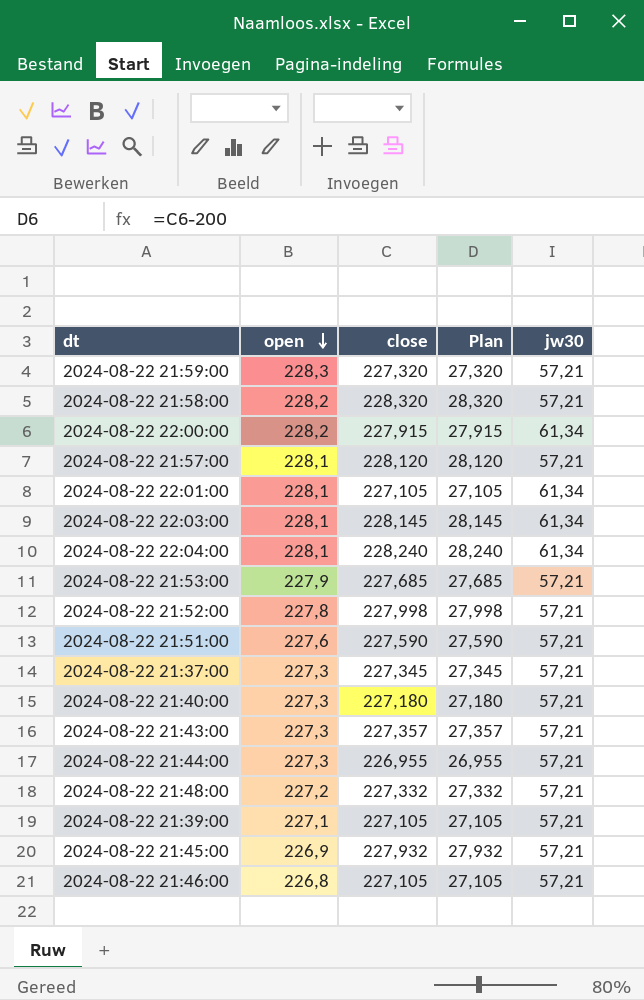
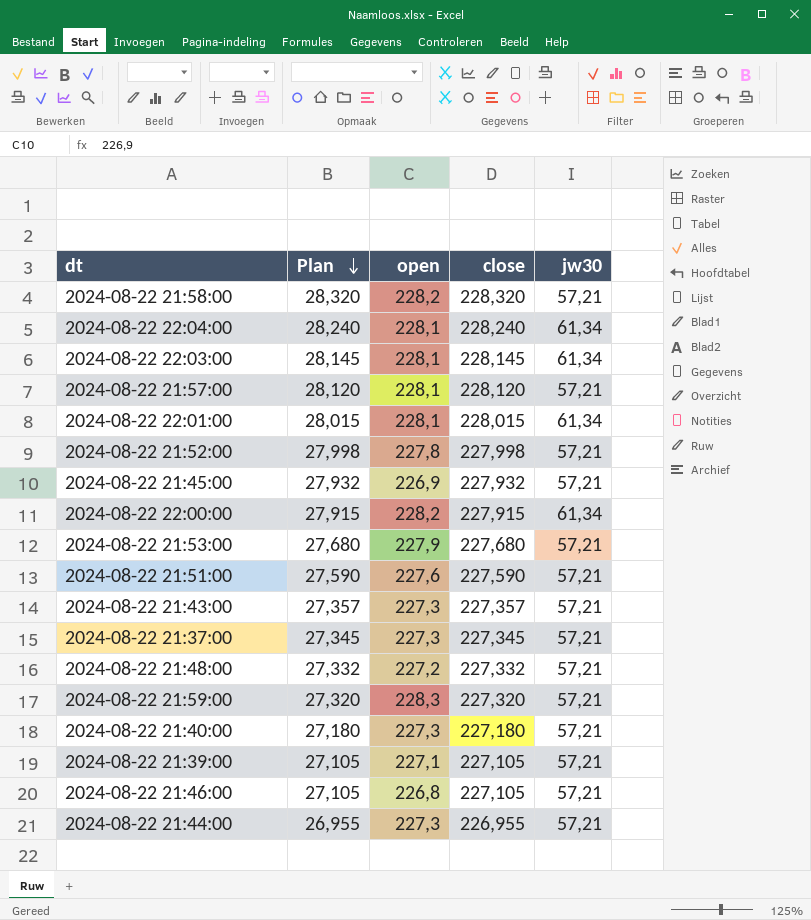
row order: open descending -> Plan descending
column Plan | position: 4 -> 2
2024-08-22 22:01:00 | Plan: 27,105 -> 28,015
2024-08-22 22:01:00 | close: 227,105 -> 228,015
2024-08-22 21:53:00 | Plan: 27,685 -> 27,680
2024-08-22 21:53:00 | close: 227,685 -> 227,680

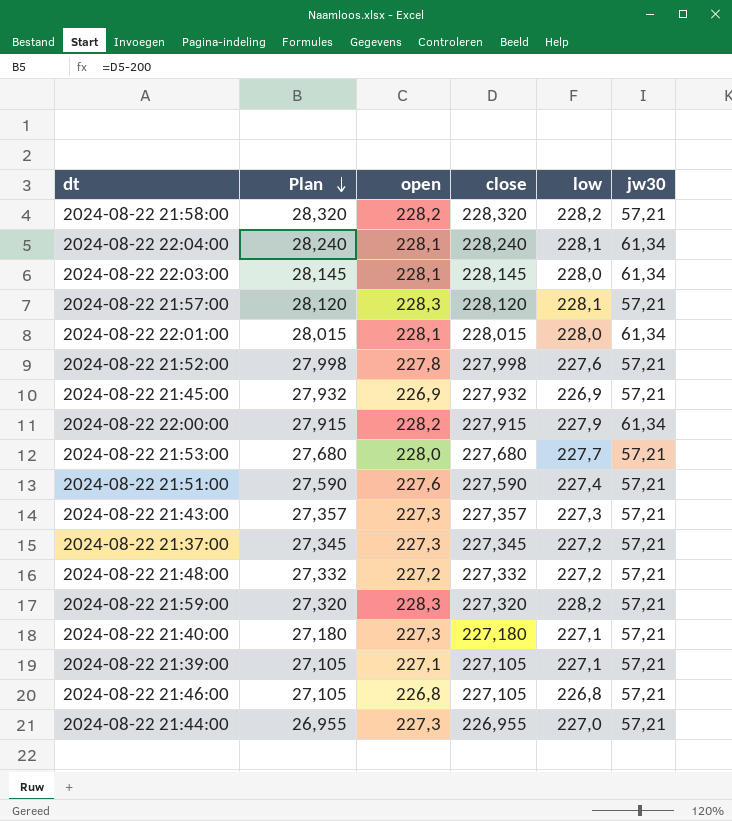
column low | position: none -> 5
2024-08-22 21:57:00 | open: 228,1 -> 228,3
2024-08-22 21:53:00 | open: 227,9 -> 228,0

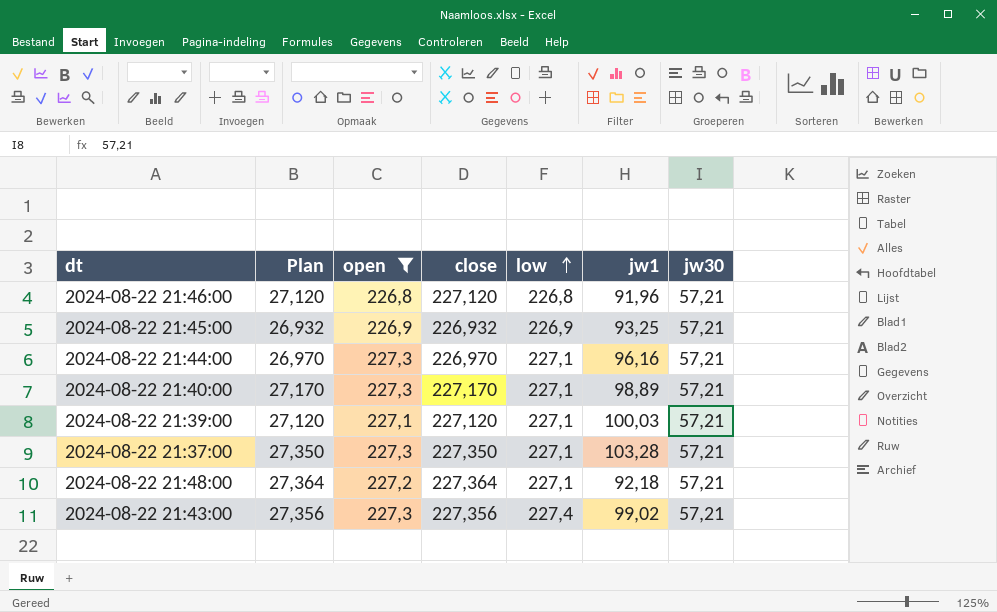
filter: none -> open <= 227,3
row order: Plan descending -> low ascending
column jw1 | position: none -> 6
2024-08-22 21:46:00 | Plan: 27,105 -> 27,120
2024-08-22 21:46:00 | close: 227,105 -> 227,120
2024-08-22 21:45:00 | Plan: 27,932 -> 26,932
2024-08-22 21:45:00 | close: 227,932 -> 226,932
2024-08-22 21:44:00 | Plan: 26,955 -> 26,970
2024-08-22 21:44:00 | close: 226,955 -> 226,970
2024-08-22 21:44:00 | low: 227,0 -> 227,1
2024-08-22 21:40:00 | Plan: 27,180 -> 27,170
2024-08-22 21:40:00 | close: 227,180 -> 227,170
2024-08-22 21:39:00 | Plan: 27,105 -> 27,120
2024-08-22 21:39:00 | close: 227,105 -> 227,120
2024-08-22 21:37:00 | Plan: 27,345 -> 27,350
2024-08-22 21:37:00 | close: 227,345 -> 227,350
2024-08-22 21:37:00 | low: 227,2 -> 227,1
2024-08-22 21:48:00 | Plan: 27,332 -> 27,364
2024-08-22 21:48:00 | close: 227,332 -> 227,364
2024-08-22 21:48:00 | low: 227,2 -> 227,1
2024-08-22 21:43:00 | Plan: 27,357 -> 27,356
2024-08-22 21:43:00 | close: 227,357 -> 227,356
2024-08-22 21:43:00 | low: 227,3 -> 227,4

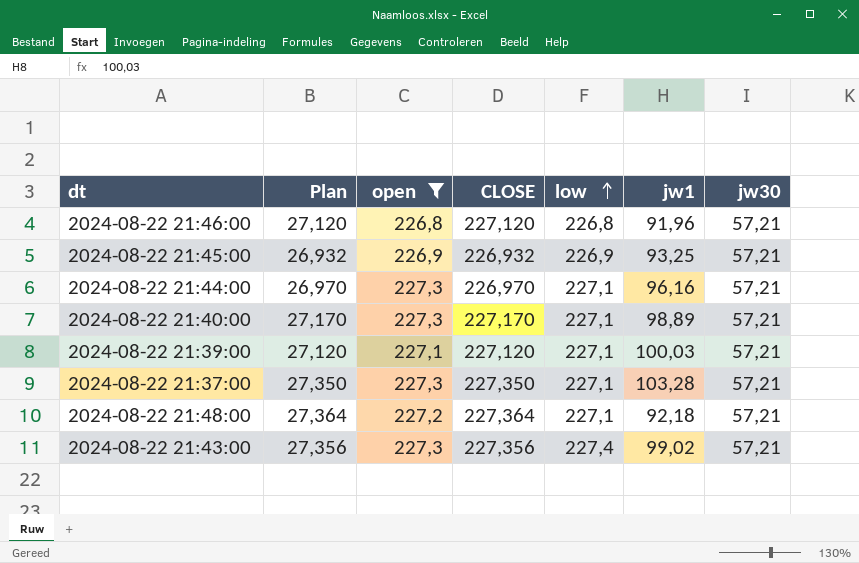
column name: close -> CLOSE

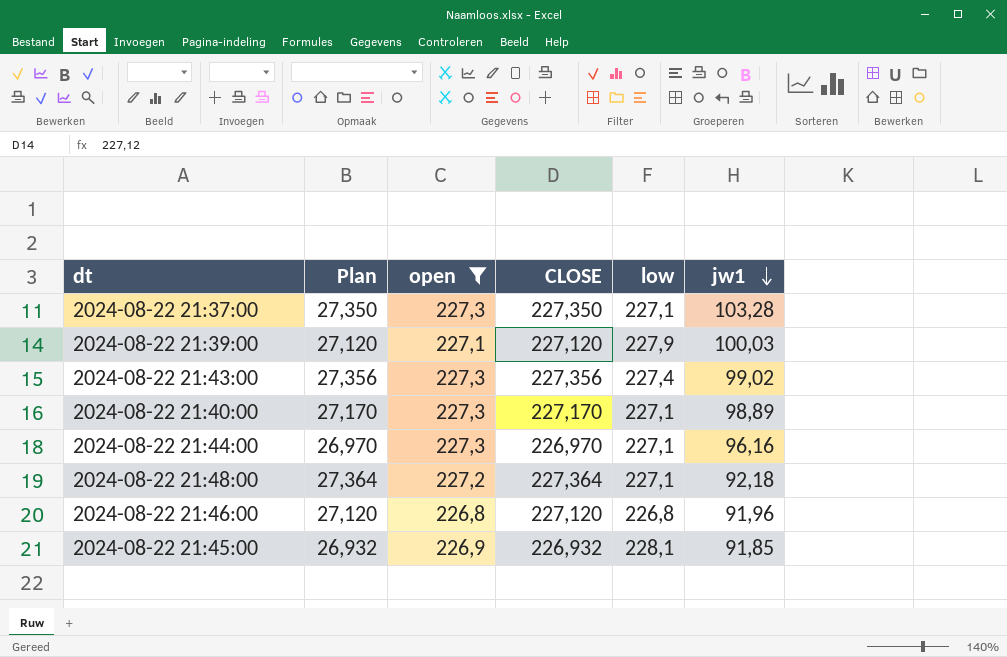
row order: low ascending -> jw1 descending
column jw30 | position: 7 -> none
2024-08-22 21:39:00 | low: 227,1 -> 227,9
2024-08-22 21:45:00 | low: 226,9 -> 228,1
2024-08-22 21:45:00 | jw1: 93,25 -> 91,85

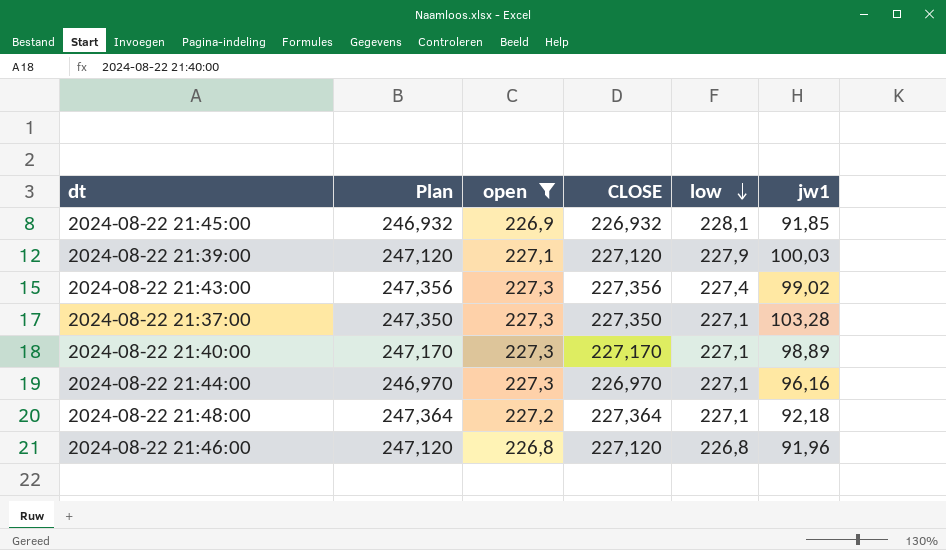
row order: jw1 descending -> low descending
column Plan | formula: [CLOSE] - 200 -> [CLOSE] + 20

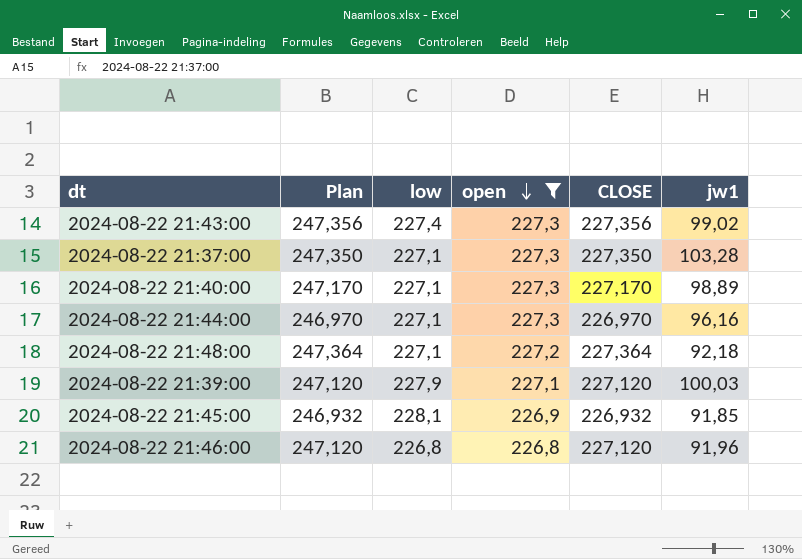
row order: low descending -> open descending
column low | position: 5 -> 3

